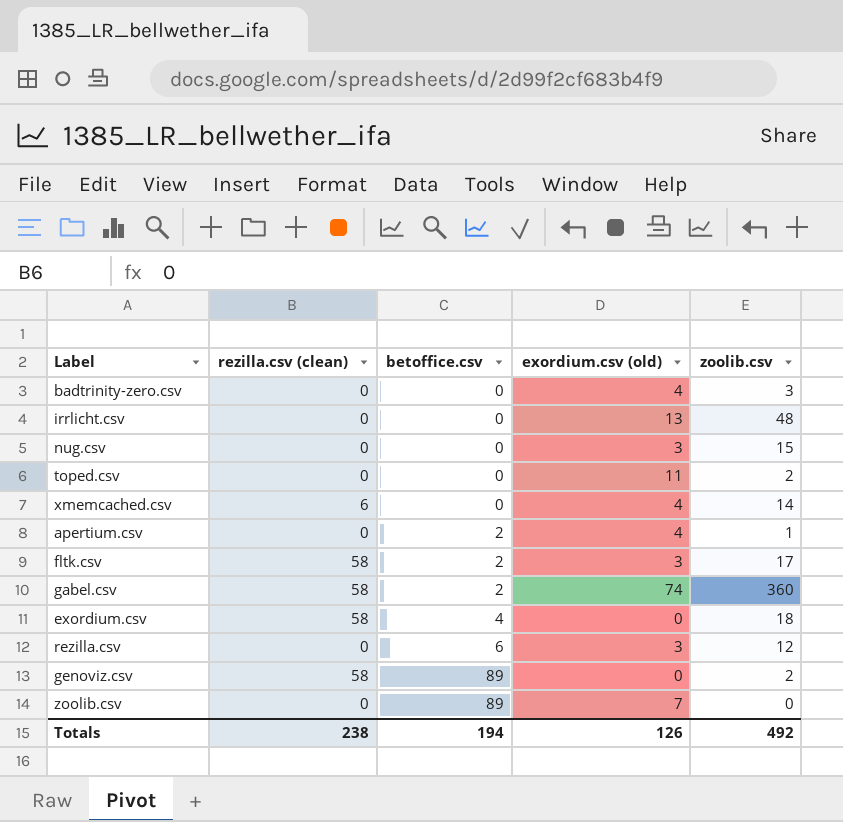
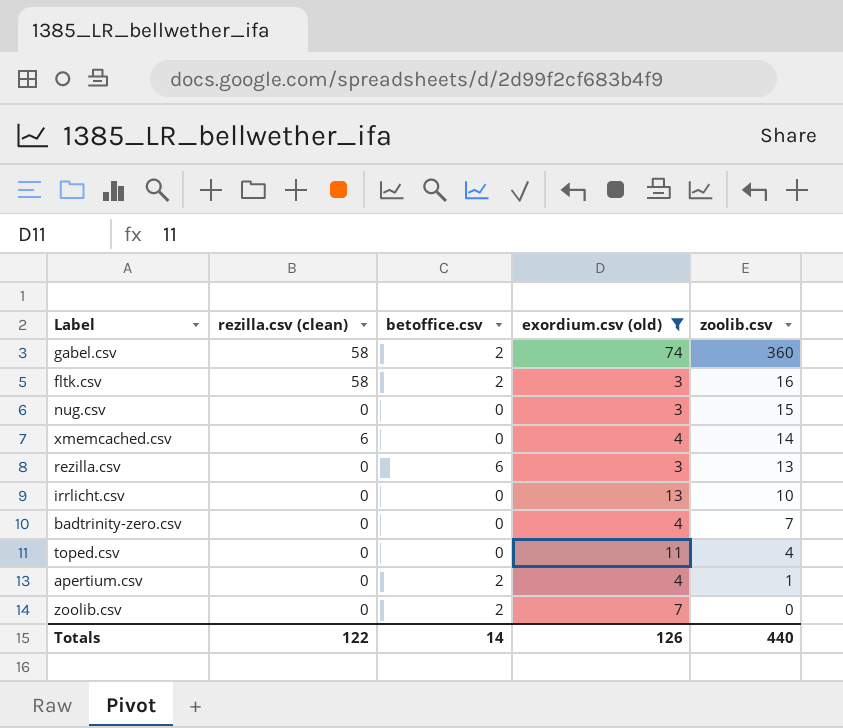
filter: none -> exordium.csv (old) != 0
row order: betoffice.csv ascending -> zoolib.csv descending
fltk.csv | zoolib.csv: 17 -> 16
rezilla.csv | zoolib.csv: 12 -> 13
irrlicht.csv | zoolib.csv: 48 -> 10
badtrinity-zero.csv | zoolib.csv: 3 -> 7
toped.csv | zoolib.csv: 2 -> 4
zoolib.csv | betoffice.csv: 89 -> 2
Totals | rezilla.csv (clean): 238 -> 122
Totals | betoffice.csv: 194 -> 14
Totals | zoolib.csv: 492 -> 440

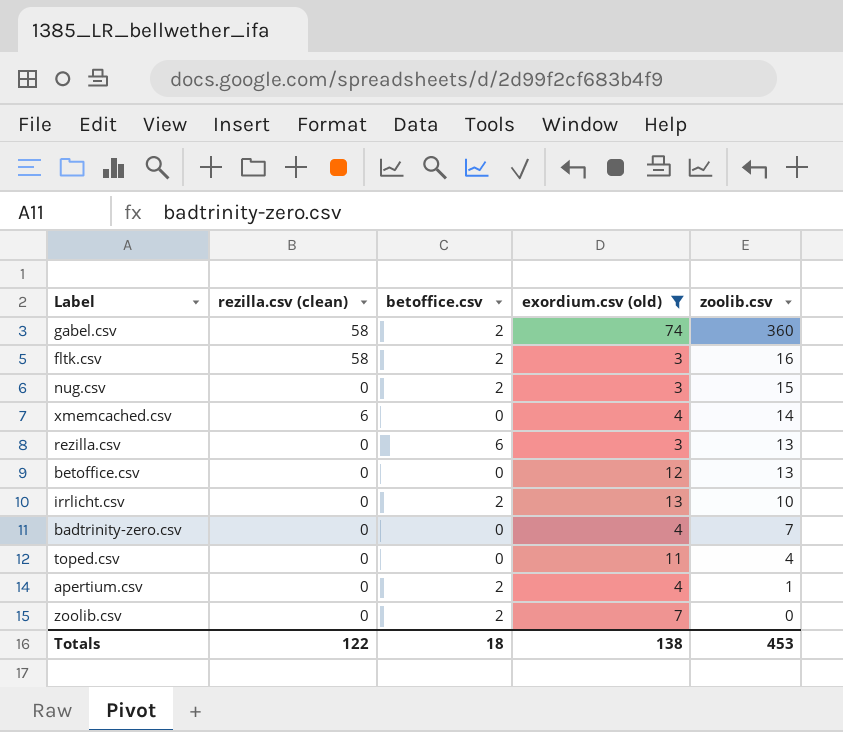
nug.csv | betoffice.csv: 0 -> 2
row betoffice.csv: none -> 0 | 0 | 12 | 13
irrlicht.csv | betoffice.csv: 0 -> 2
Totals | betoffice.csv: 14 -> 18
Totals | exordium.csv (old): 126 -> 138
Totals | zoolib.csv: 440 -> 453

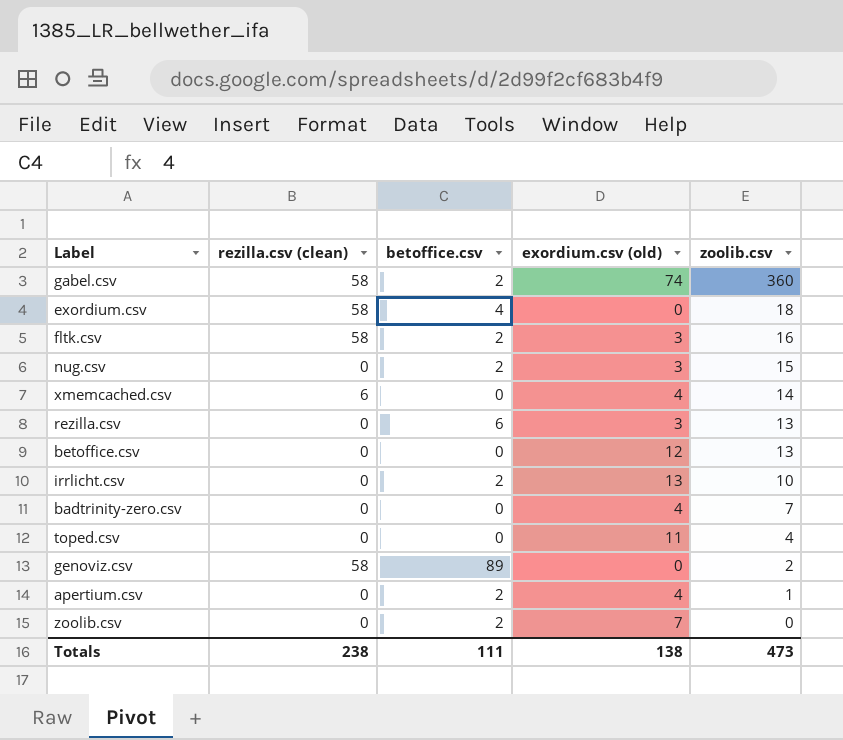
filter: exordium.csv (old) != 0 -> none
Totals | rezilla.csv (clean): 122 -> 238
Totals | betoffice.csv: 18 -> 111
Totals | zoolib.csv: 453 -> 473

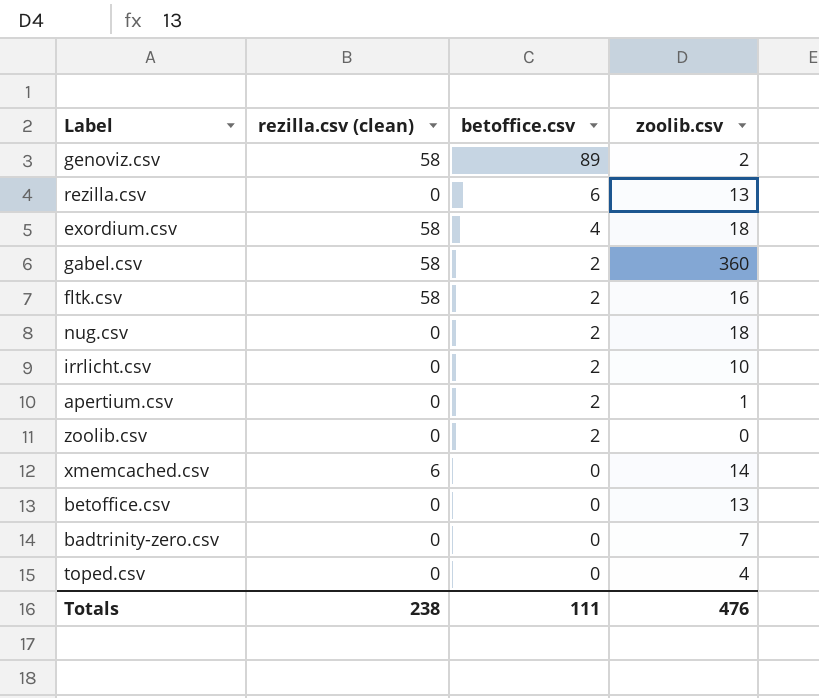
row order: zoolib.csv descending -> betoffice.csv descending
column exordium.csv (old) | position: 4 -> none
nug.csv | zoolib.csv: 15 -> 18
Totals | zoolib.csv: 473 -> 476

